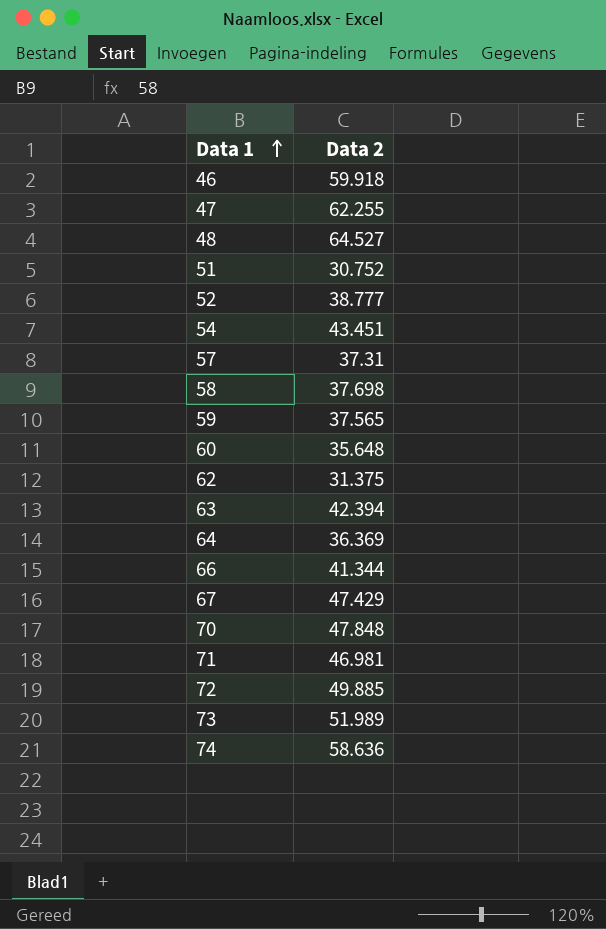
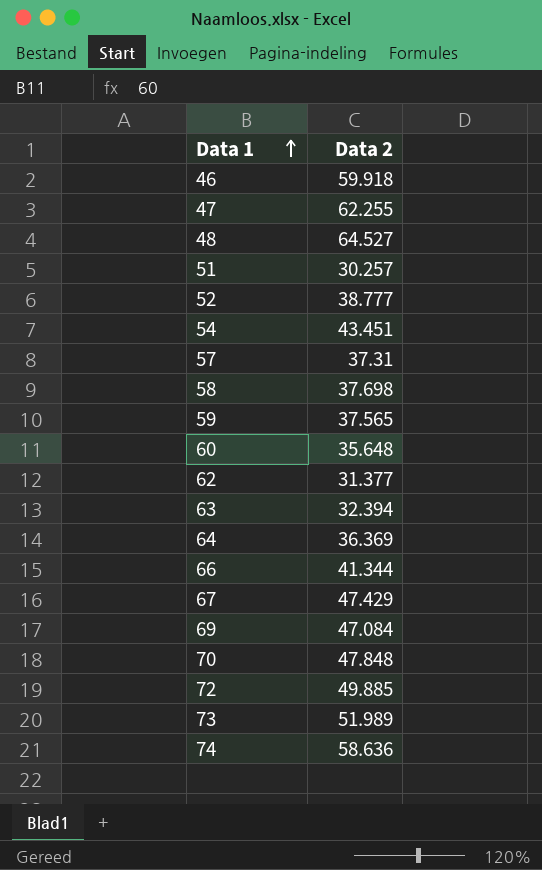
row 71: 46.981 -> none
51 | Data 2: 30.752 -> 30.257
62 | Data 2: 31.375 -> 31.377
63 | Data 2: 42.394 -> 32.394
row 69: none -> 47.084

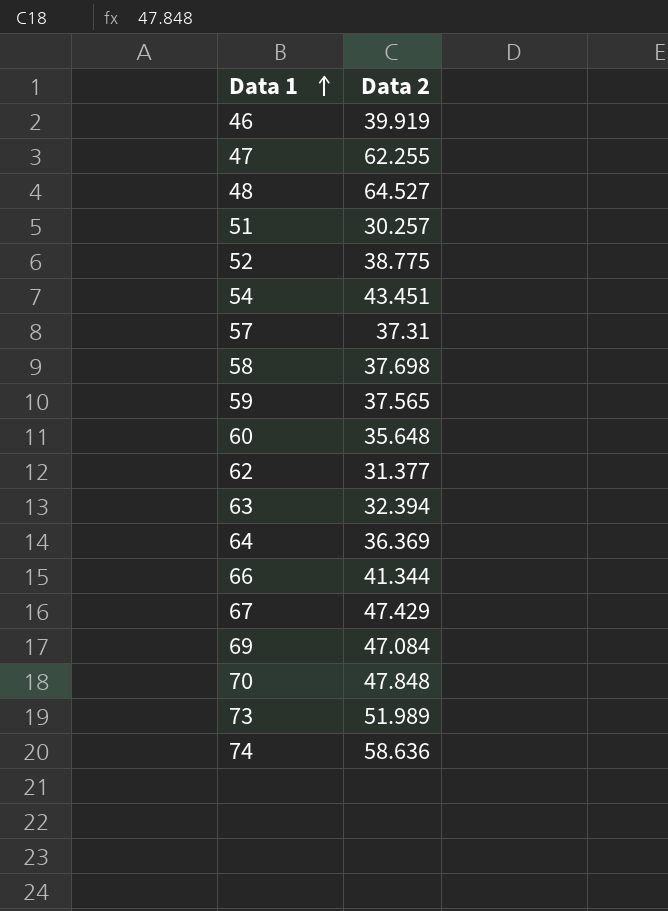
row 72: 49.885 -> none
46 | Data 2: 59.918 -> 39.919
52 | Data 2: 38.777 -> 38.775

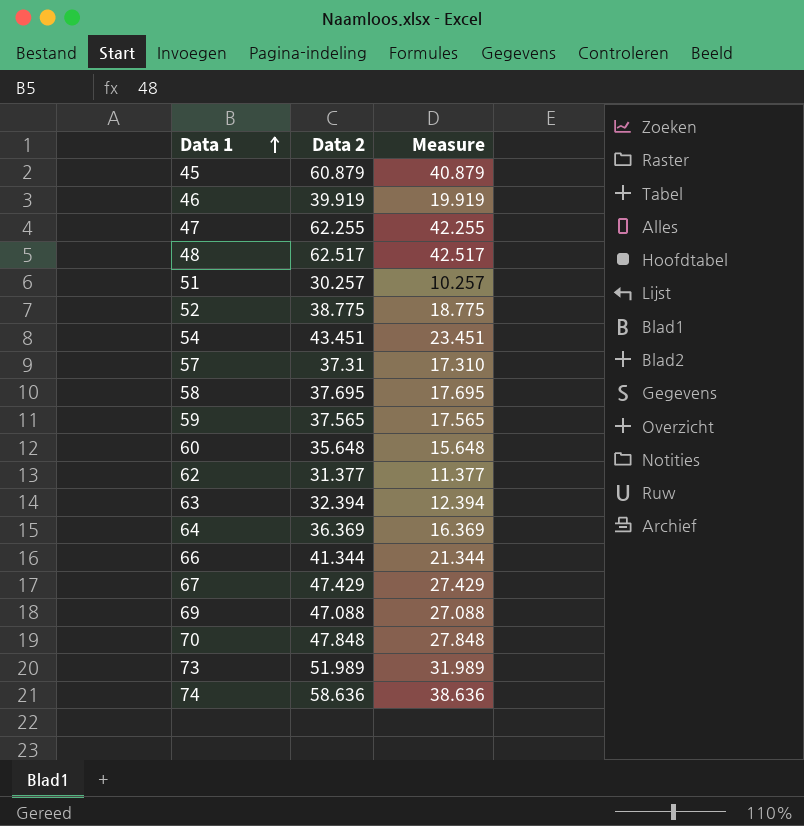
column Measure | formula: none -> [Data 2] - 20
row 45: none -> 60.879 | 40.879
48 | Data 2: 64.527 -> 62.517
58 | Data 2: 37.698 -> 37.695
69 | Data 2: 47.084 -> 47.088

